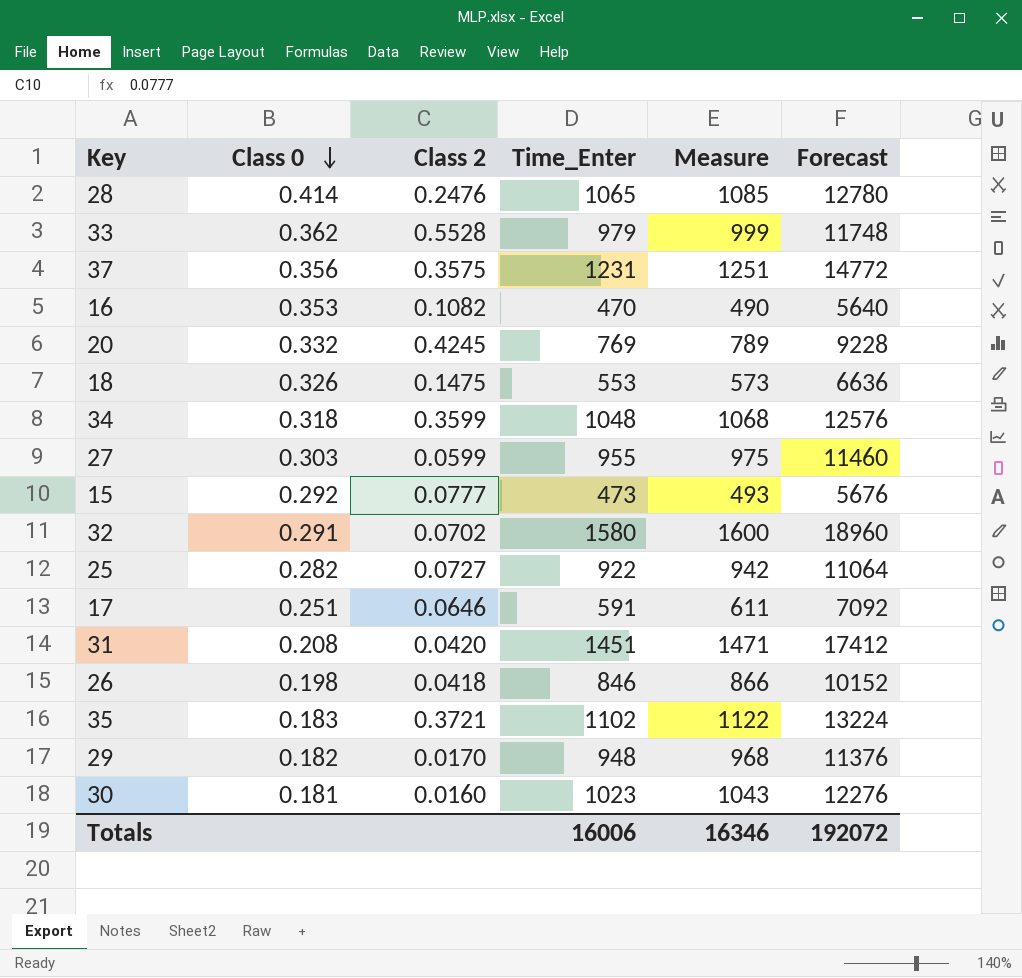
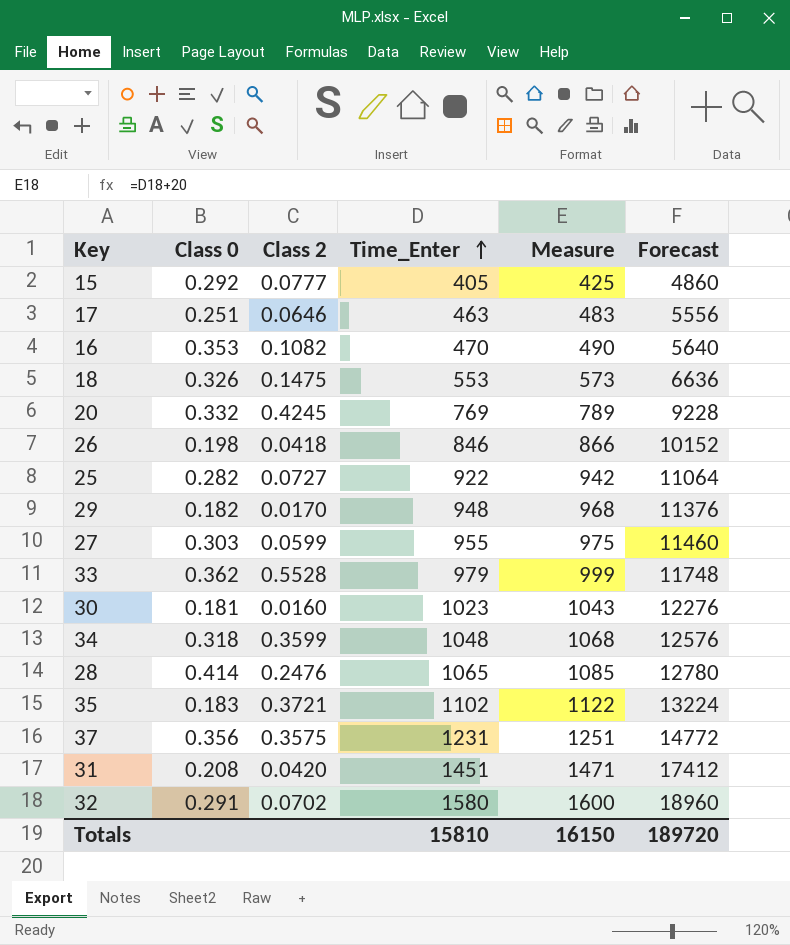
row order: Class 0 descending -> Time_Enter ascending
15 | Time_Enter: 473 -> 405
15 | Measure: 493 -> 425
15 | Forecast: 5676 -> 4860
17 | Time_Enter: 591 -> 463
17 | Measure: 611 -> 483
17 | Forecast: 7092 -> 5556
Totals | Time_Enter: 16006 -> 15810
Totals | Measure: 16346 -> 16150
Totals | Forecast: 192072 -> 189720

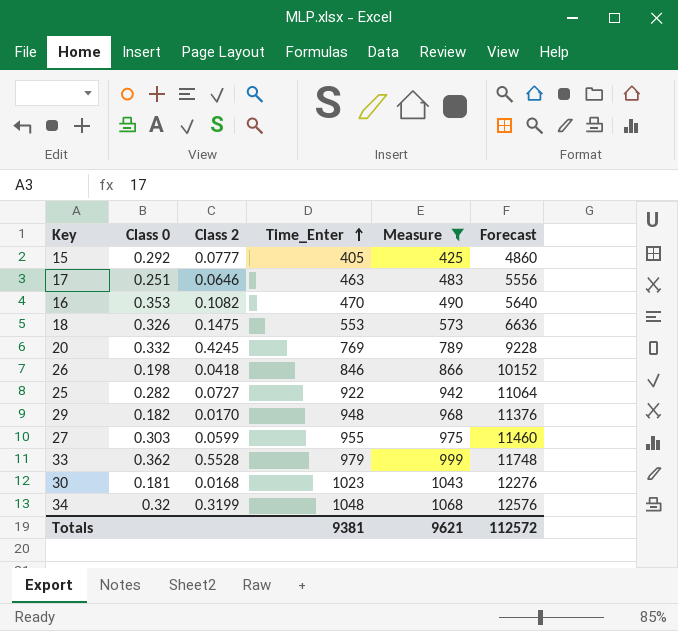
filter: none -> Measure <= 1068
30 | Class 2: 0.0160 -> 0.0168
34 | Class 0: 0.318 -> 0.32
34 | Class 2: 0.3599 -> 0.3199
Totals | Time_Enter: 15810 -> 9381
Totals | Measure: 16150 -> 9621
Totals | Forecast: 189720 -> 112572

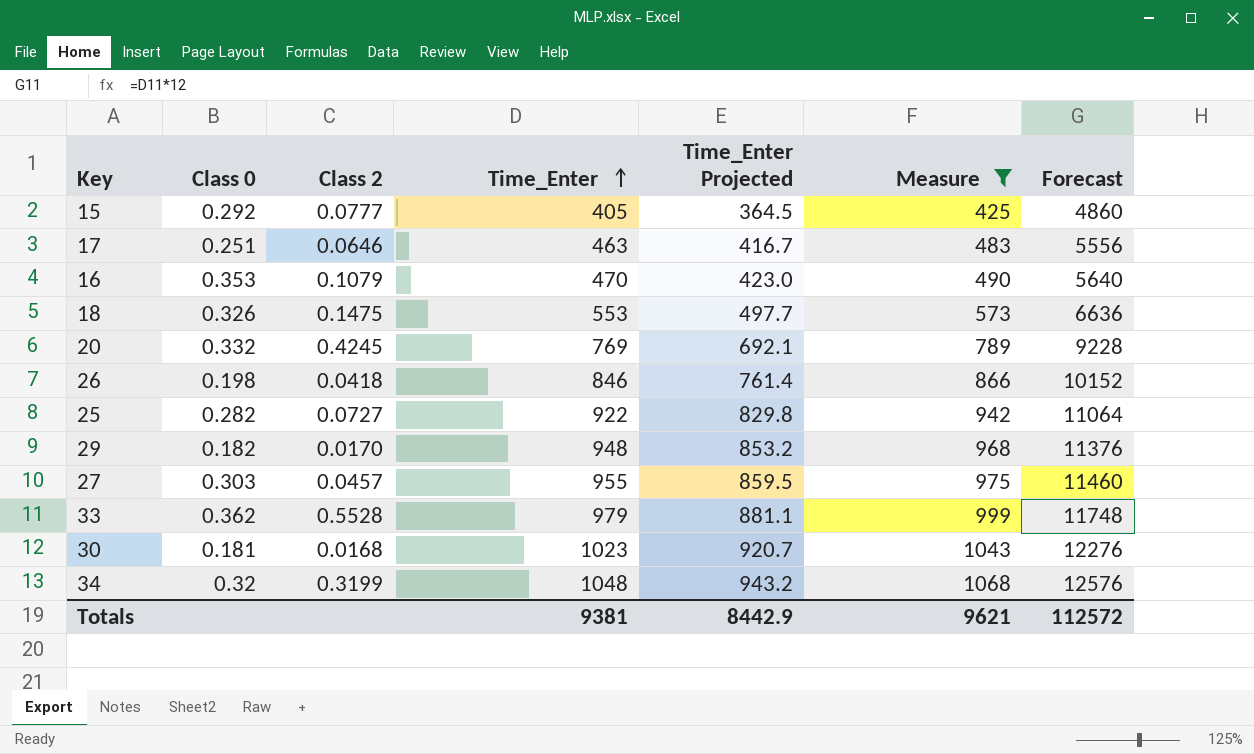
column Time_Enter Projected | formula: none -> [Time_Enter] * 0.9
16 | Class 2: 0.1082 -> 0.1079
27 | Class 2: 0.0599 -> 0.0457

